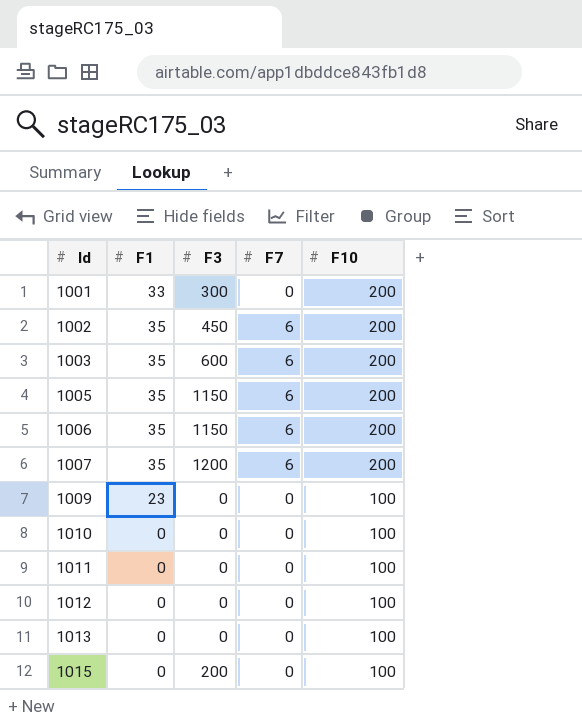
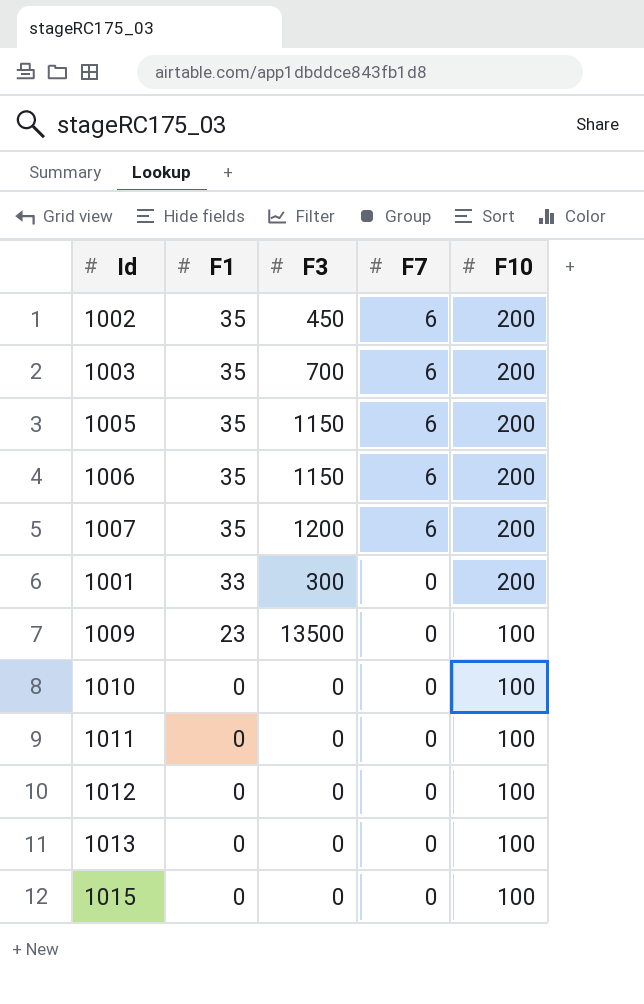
row order: Id ascending -> F1 descending
1003 | F3: 600 -> 700
1009 | F3: 0 -> 13500
1015 | F3: 200 -> 0

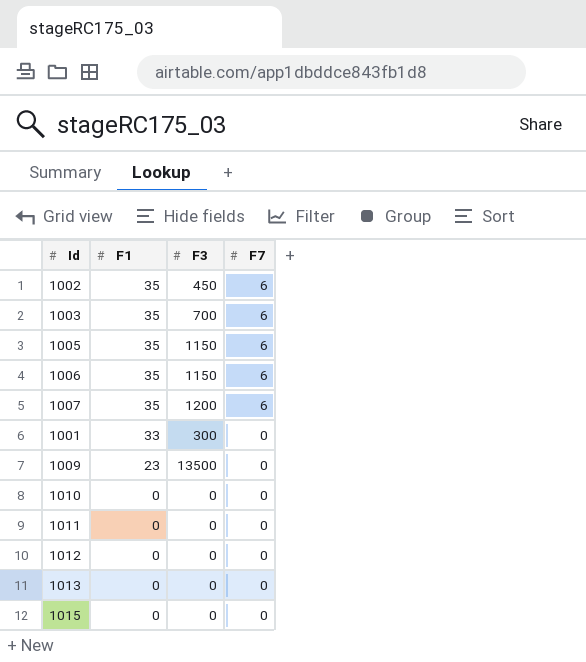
column F10 | position: 5 -> none

